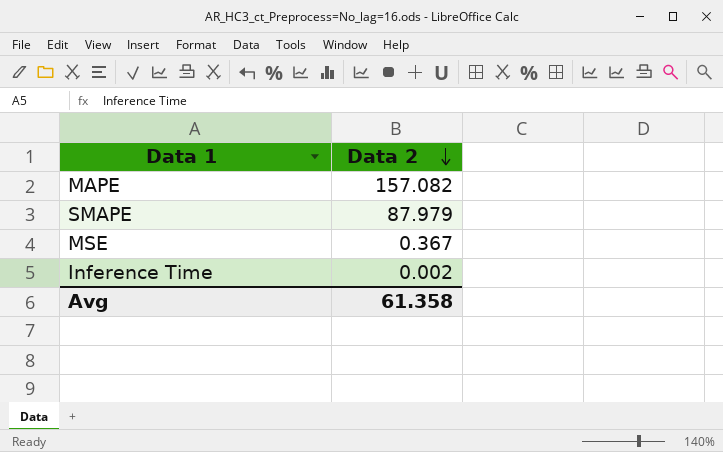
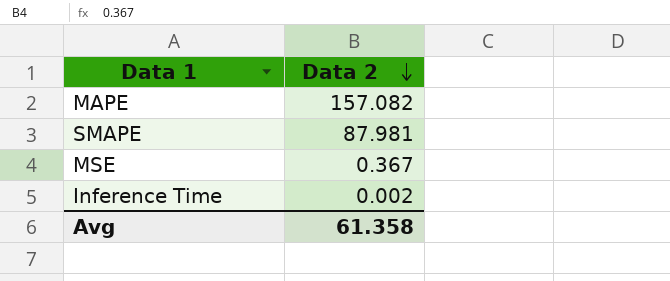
SMAPE | Data 2: 87.979 -> 87.981

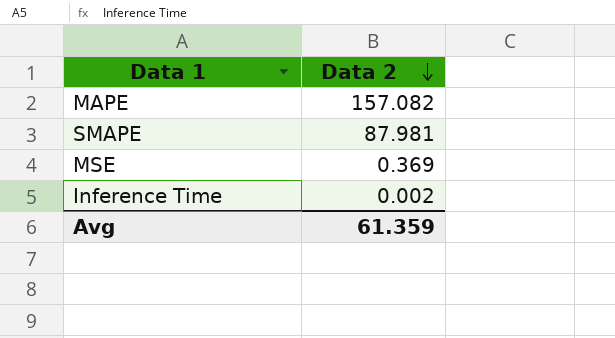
MSE | Data 2: 0.367 -> 0.369
Avg | Data 2: 61.358 -> 61.359

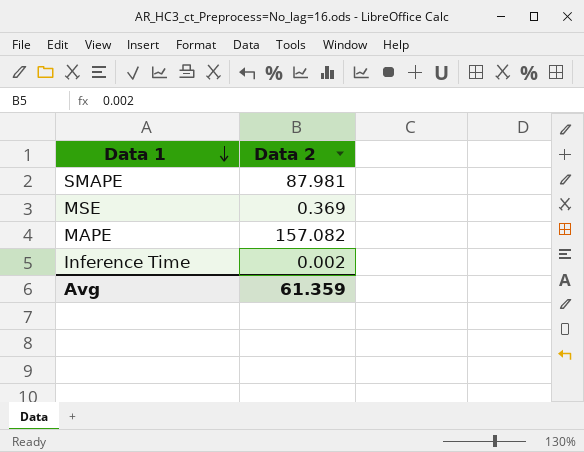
row order: Data 2 descending -> Data 1 descending

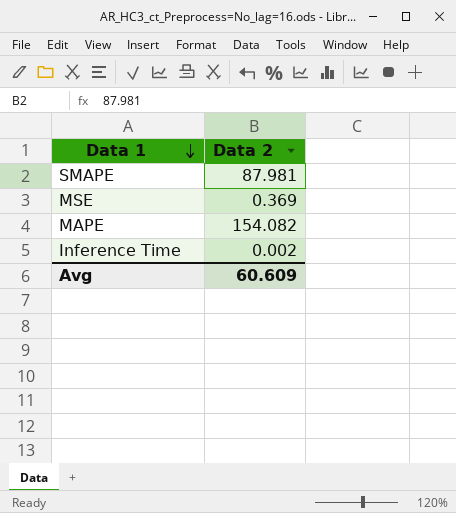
MAPE | Data 2: 157.082 -> 154.082
Avg | Data 2: 61.359 -> 60.609

